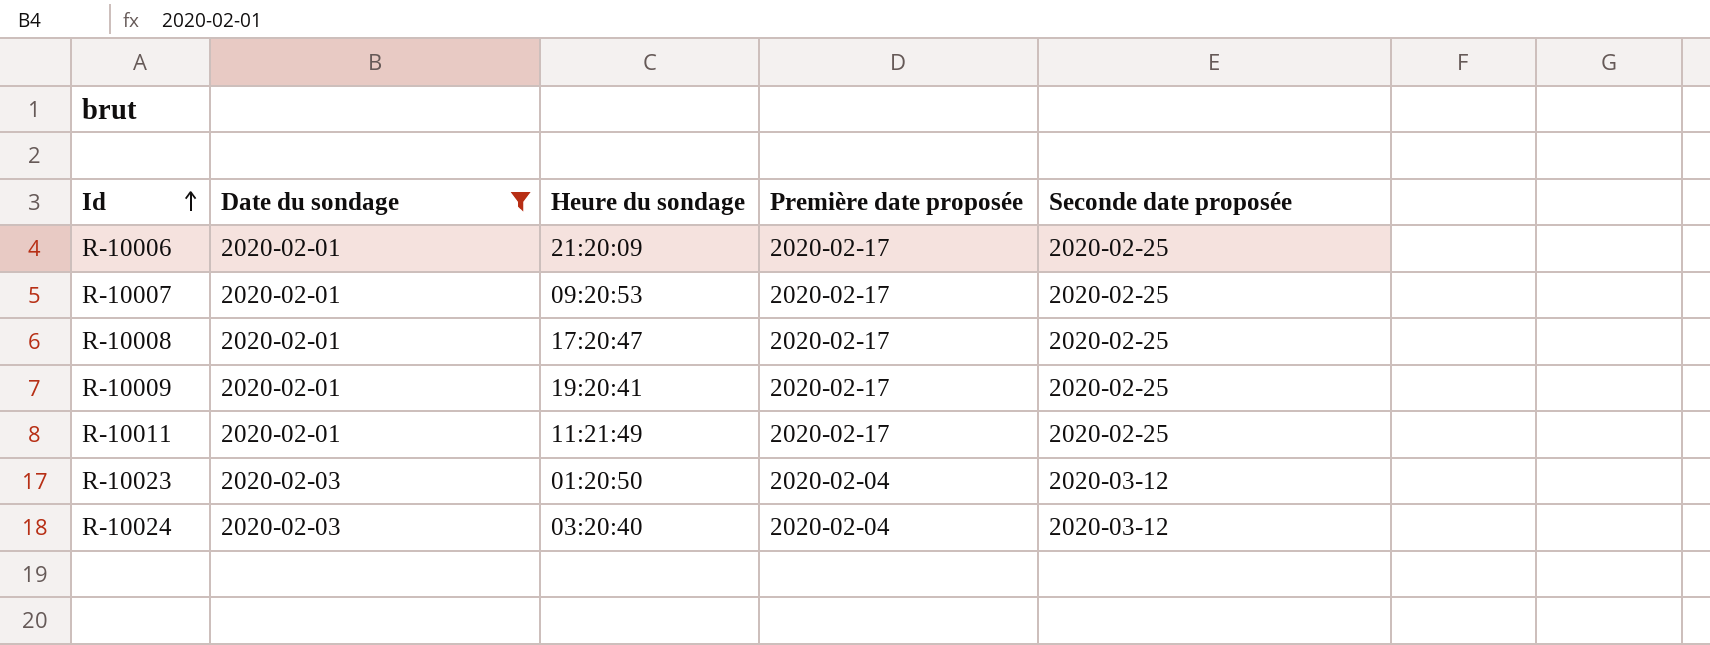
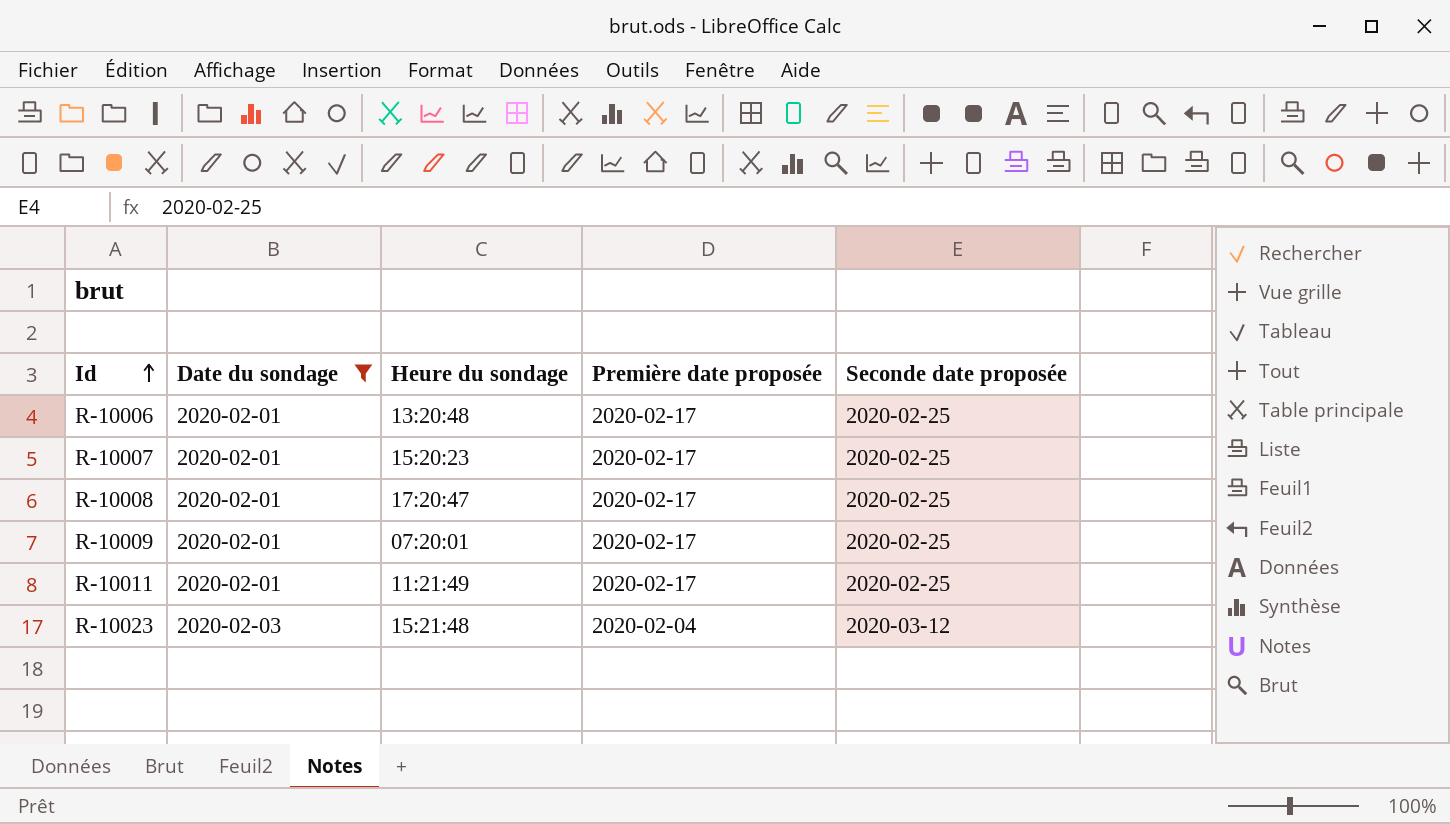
row R-10024: 2020-02-03 | 03:20:40 | 2020-02-04 | 2020-03-12 -> none
R-10006 | Heure du sondage: 21:20:09 -> 13:20:48
R-10007 | Heure du sondage: 09:20:53 -> 15:20:23
R-10009 | Heure du sondage: 19:20:41 -> 07:20:01
R-10023 | Heure du sondage: 01:20:50 -> 15:21:48

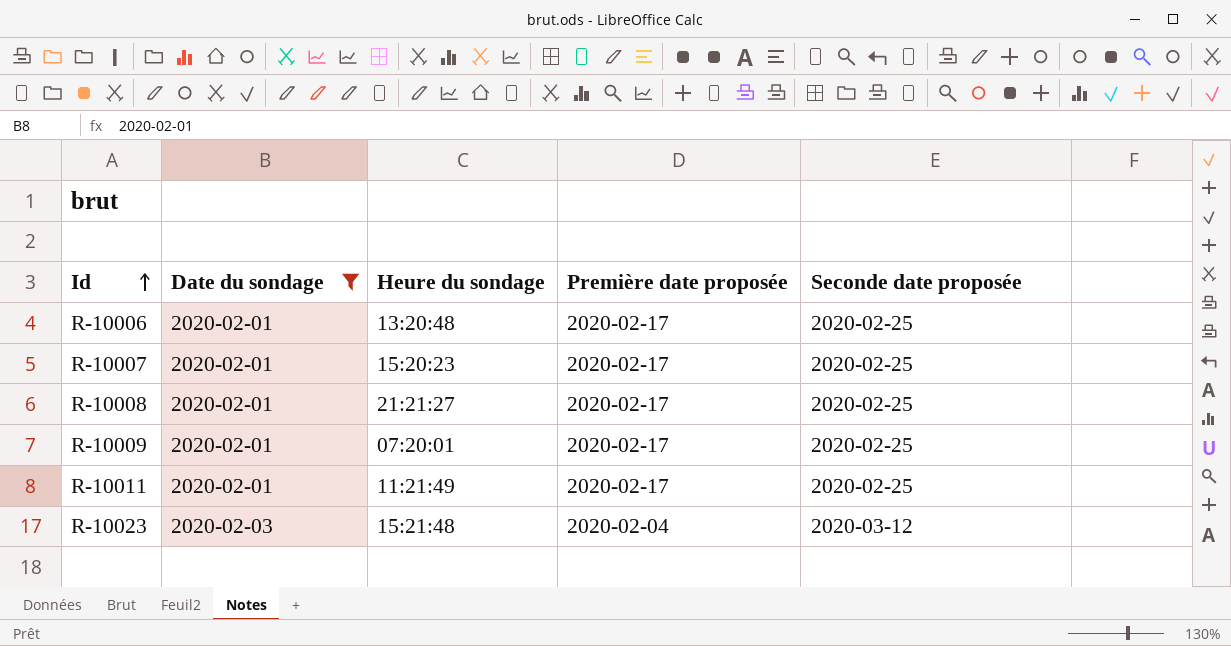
R-10008 | Heure du sondage: 17:20:47 -> 21:21:27

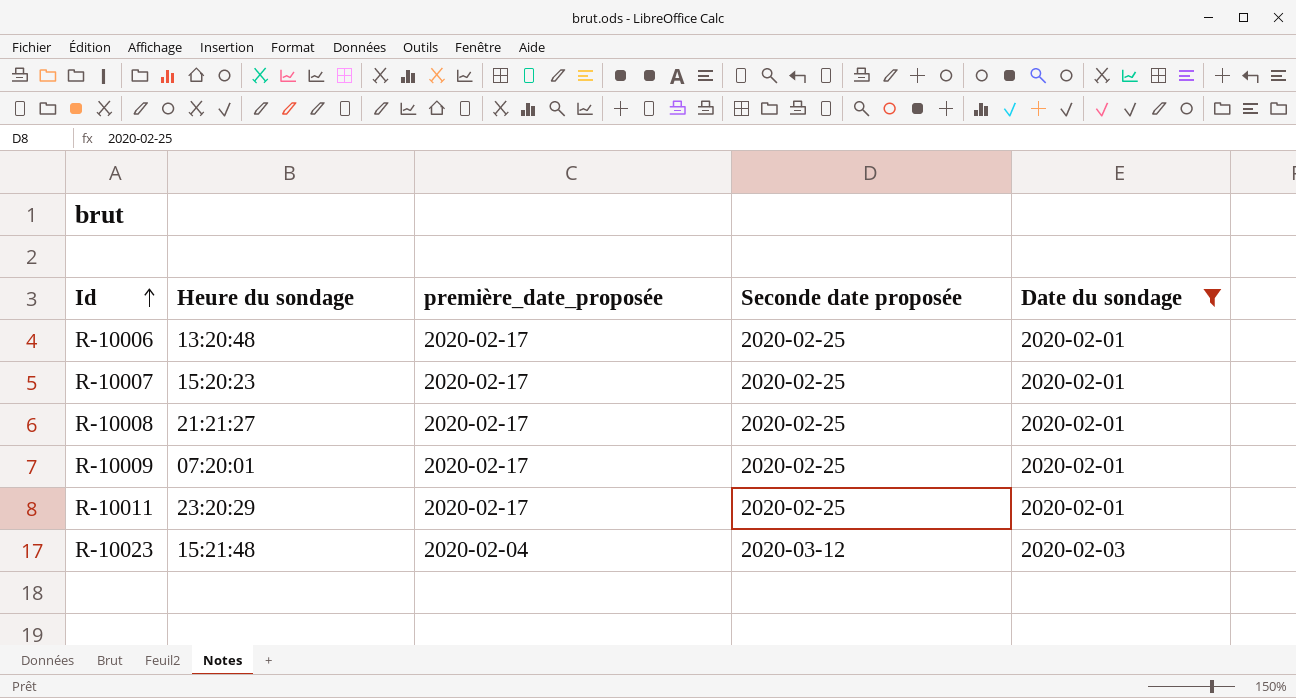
column name: Première date proposée -> première_date_proposée
column Date du sondage | position: 2 -> 5
R-10011 | Heure du sondage: 11:21:49 -> 23:20:29

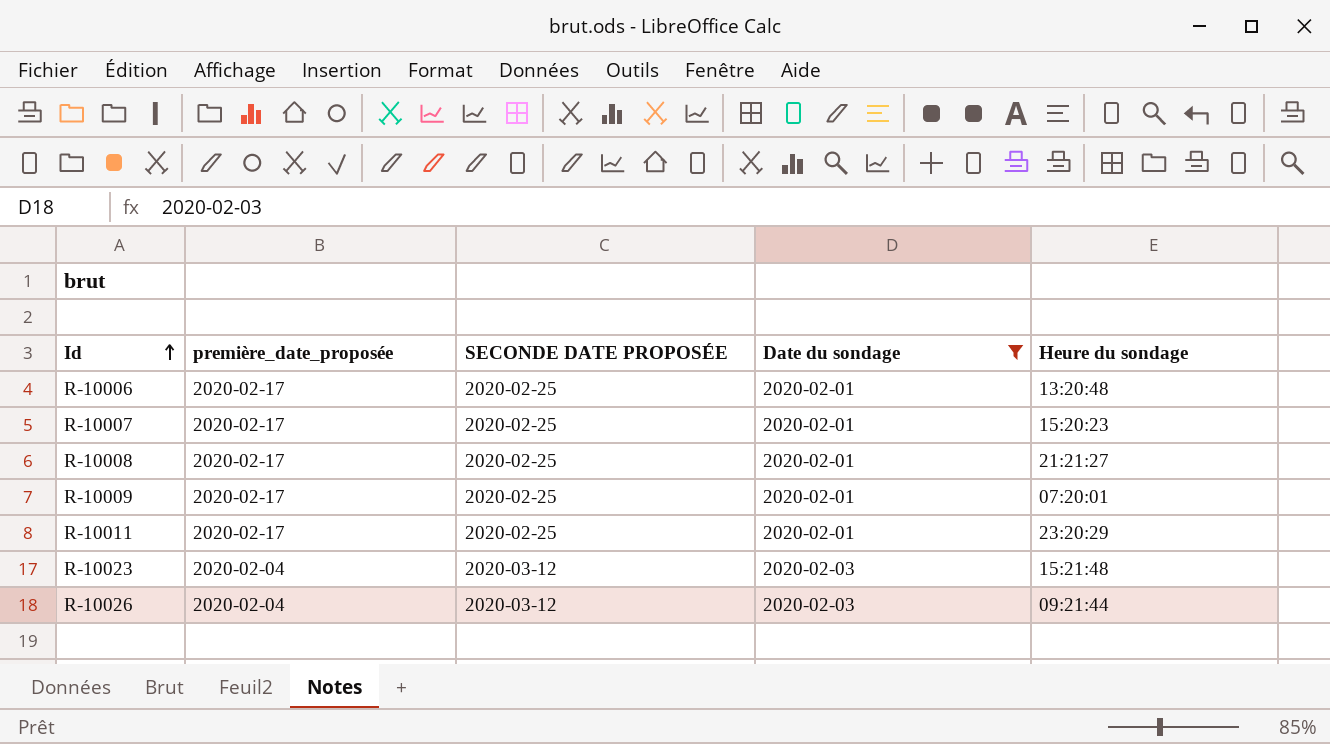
column name: Seconde date proposée -> SECONDE DATE PROPOSÉE
column Heure du sondage | position: 2 -> 5
row R-10026: none -> 2020-02-04 | 2020-03-12 | 2020-02-03 | 09:21:44

